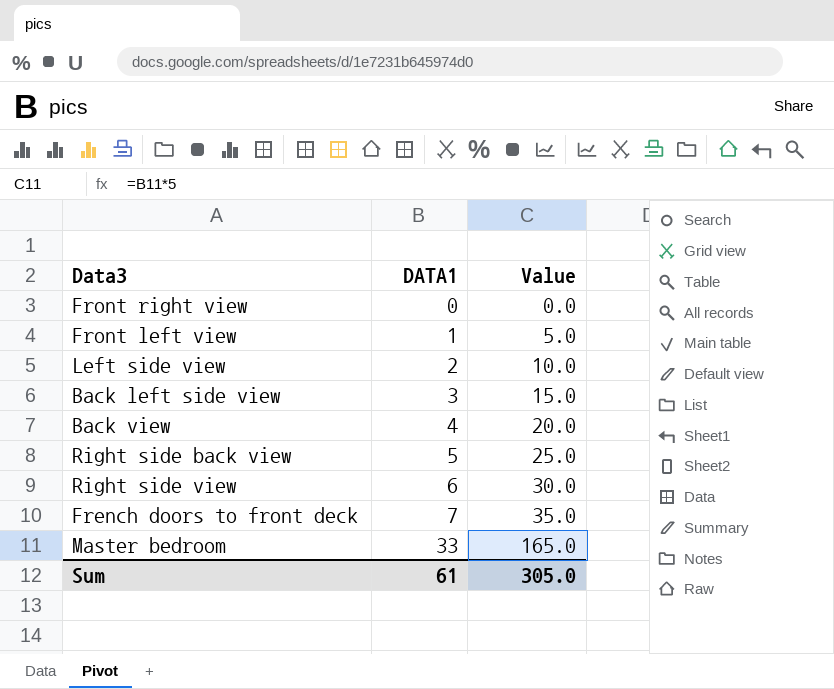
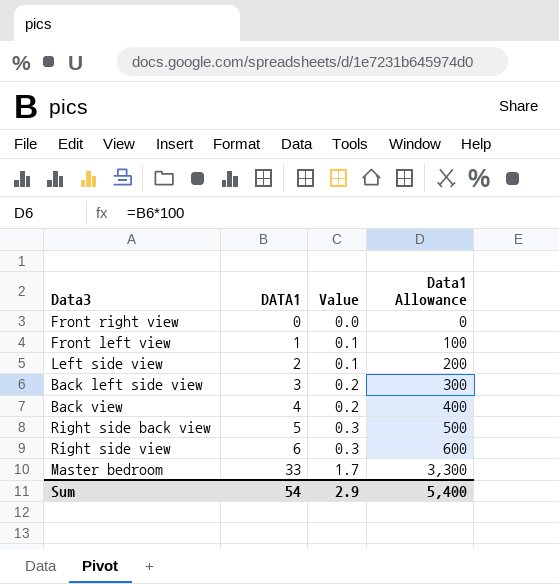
column Value | formula: [DATA1] * 5 -> [DATA1] * 0.05
column Data1 Allowance | formula: none -> [DATA1] * 100
row French doors to front deck: 7 | 35.0 -> none
Sum | DATA1: 61 -> 54
Sum | Value: 305.0 -> 2.9

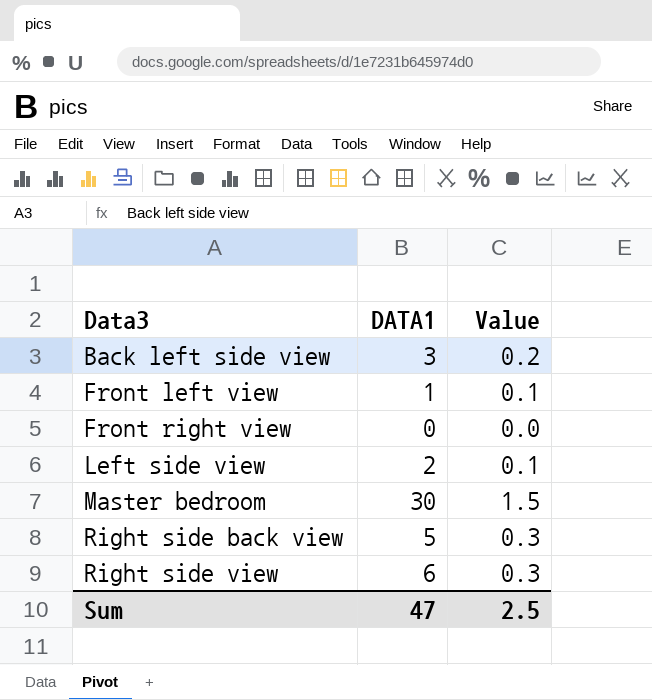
row order: DATA1 ascending -> Data3 ascending
column Data1 Allowance | formula: [DATA1] * 100 -> none
row Back view: 4 | 0.2 | 400 -> none
Master bedroom | DATA1: 33 -> 30
Master bedroom | Value: 1.7 -> 1.5
Sum | DATA1: 54 -> 47
Sum | Value: 2.9 -> 2.5

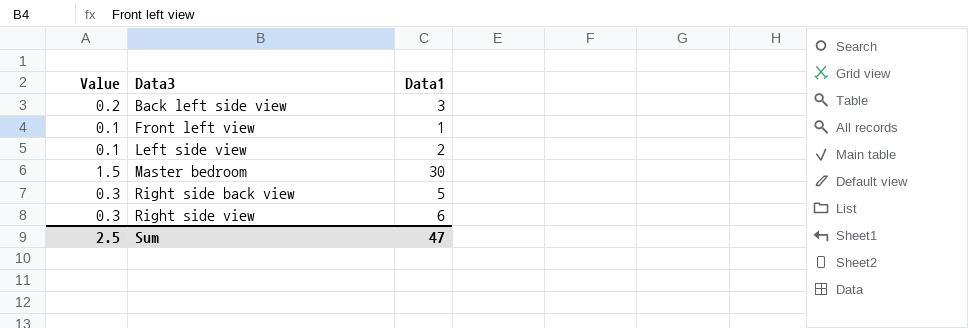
column Value | position: 3 -> 1
column name: DATA1 -> Data1
row Front right view: 0 | 0.0 -> none

